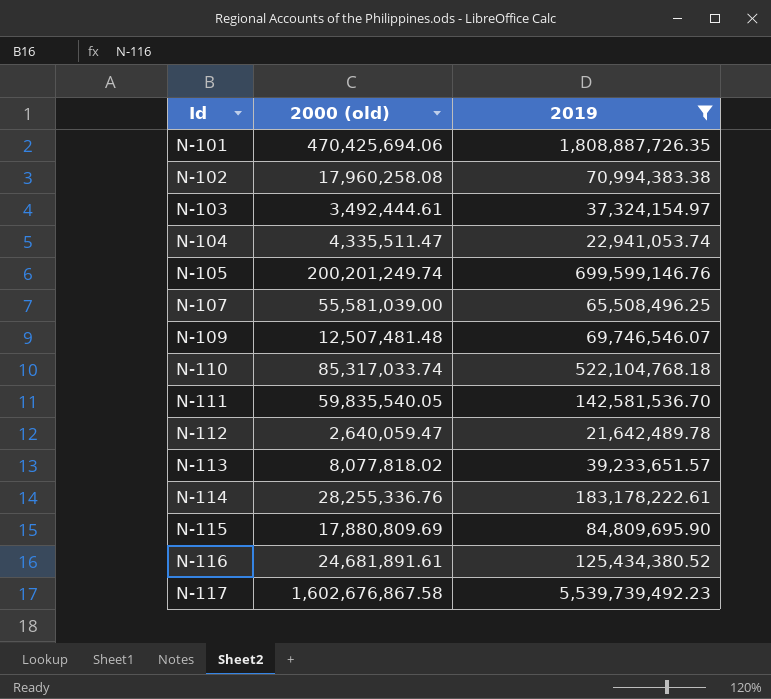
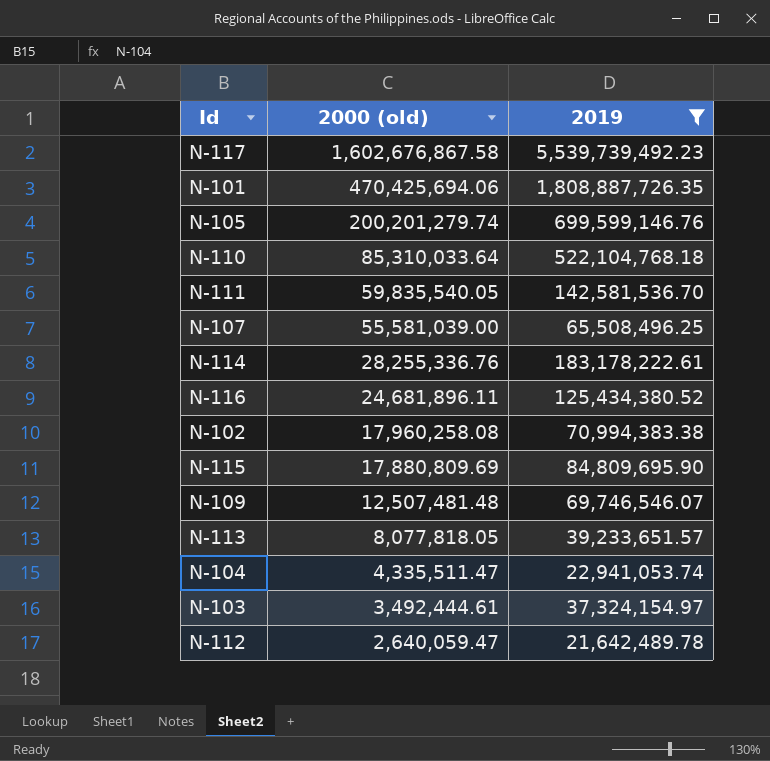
row order: Id ascending -> 2000 (old) descending
N-105 | 2000 (old): 200,201,249.74 -> 200,201,279.74
N-110 | 2000 (old): 85,317,033.74 -> 85,310,033.64
N-116 | 2000 (old): 24,681,891.61 -> 24,681,896.11
N-113 | 2000 (old): 8,077,818.02 -> 8,077,818.05

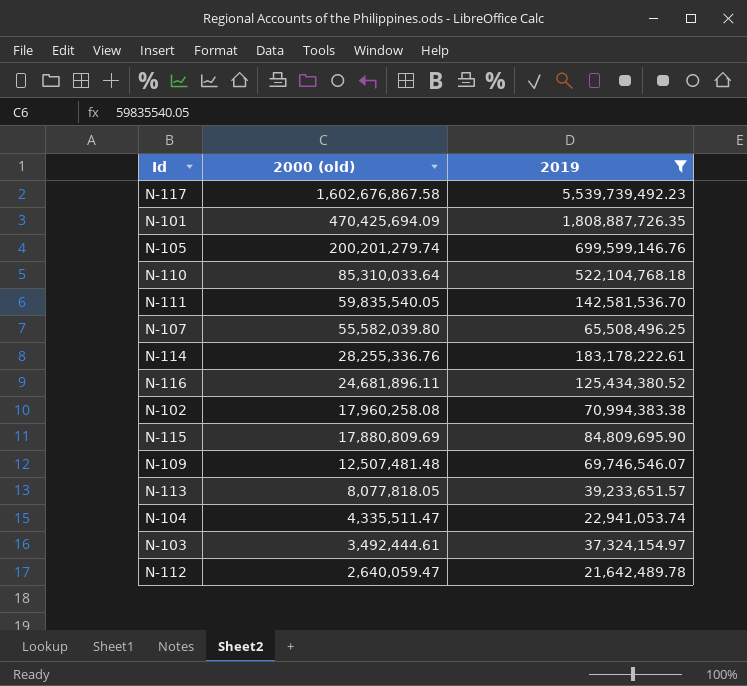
N-101 | 2000 (old): 470,425,694.06 -> 470,425,694.09
N-107 | 2000 (old): 55,581,039.00 -> 55,582,039.80

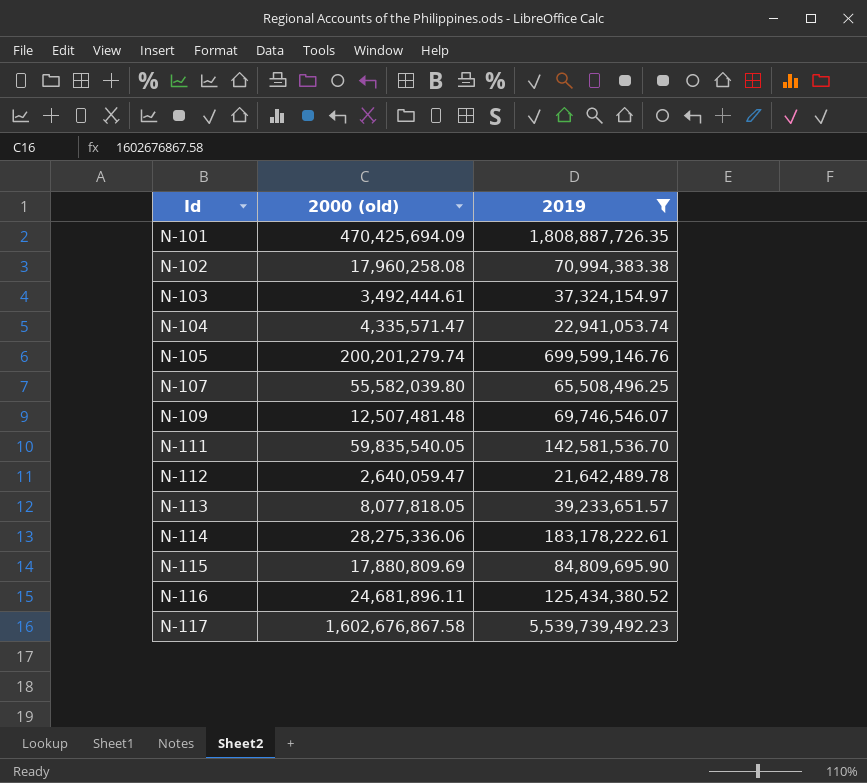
row order: 2000 (old) descending -> Id ascending
row N-110: 85,310,033.64 | 522,104,768.18 -> none
N-104 | 2000 (old): 4,335,511.47 -> 4,335,571.47
N-114 | 2000 (old): 28,255,336.76 -> 28,275,336.06

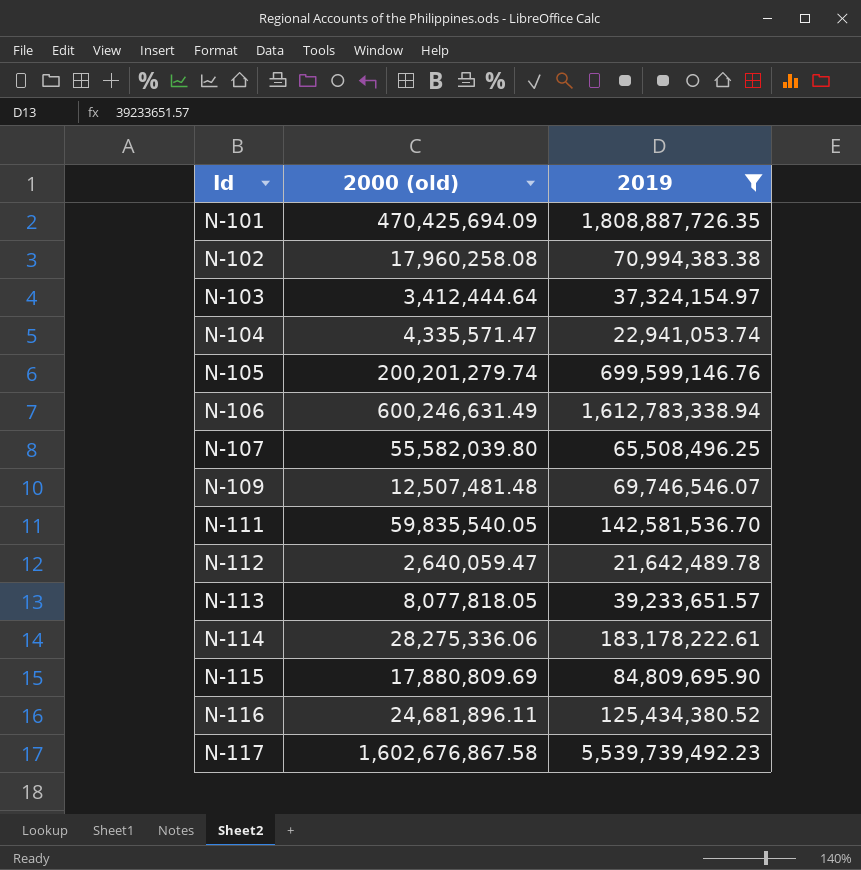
N-103 | 2000 (old): 3,492,444.61 -> 3,412,444.64
row N-106: none -> 600,246,631.49 | 1,612,783,338.94

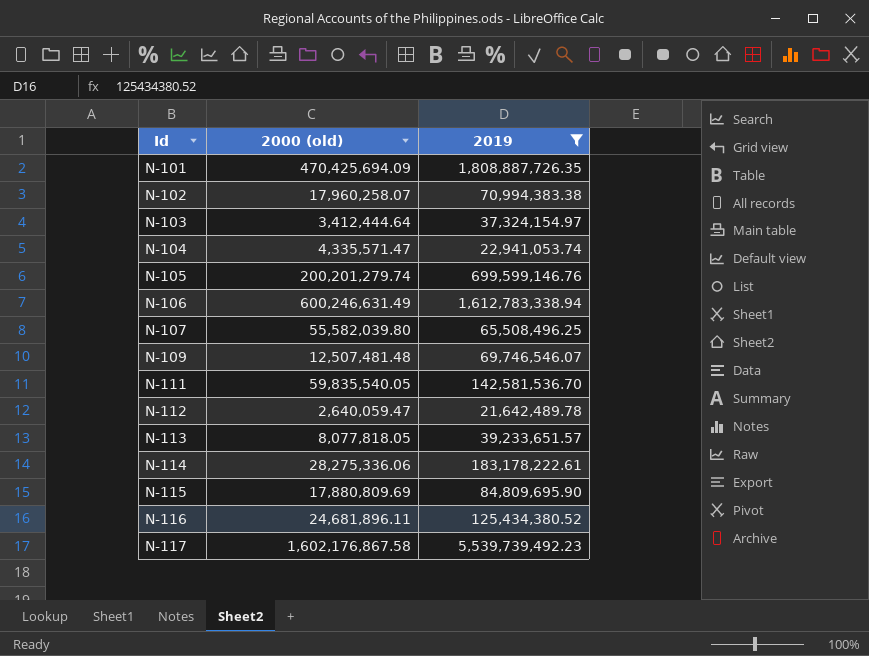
N-102 | 2000 (old): 17,960,258.08 -> 17,960,258.07
N-117 | 2000 (old): 1,602,676,867.58 -> 1,602,176,867.58

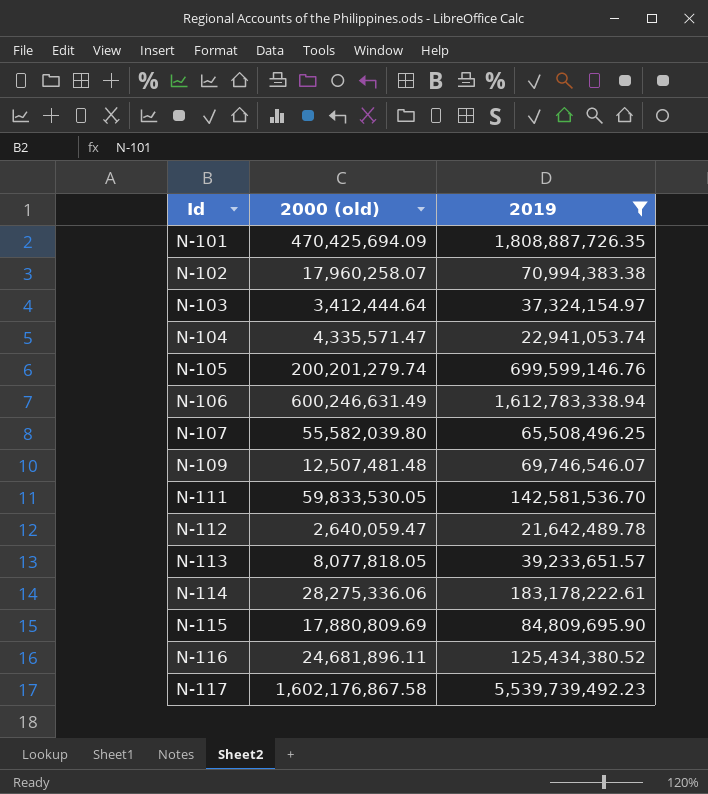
N-111 | 2000 (old): 59,835,540.05 -> 59,833,530.05

